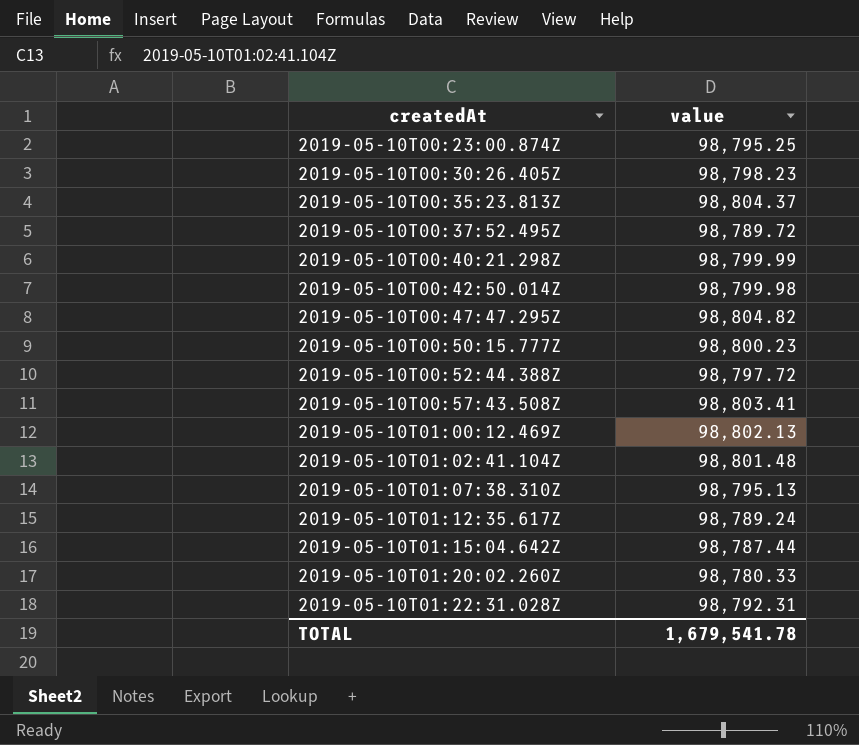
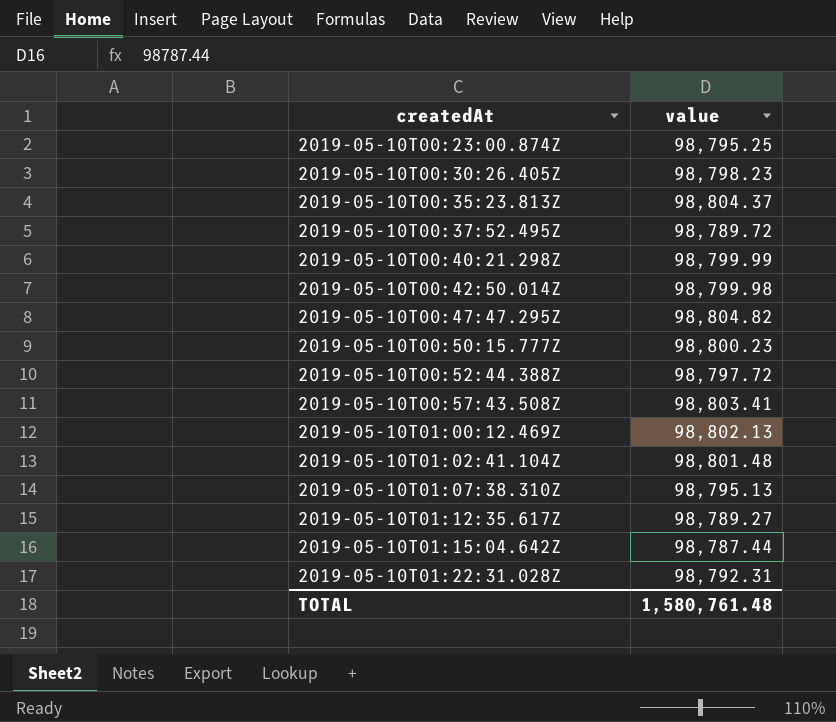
row 2019-05-10T01:20:02.260Z: 98,780.33 -> none
2019-05-10T01:12:35.617Z | value: 98,789.24 -> 98,789.27
TOTAL | value: 1,679,541.78 -> 1,580,761.48

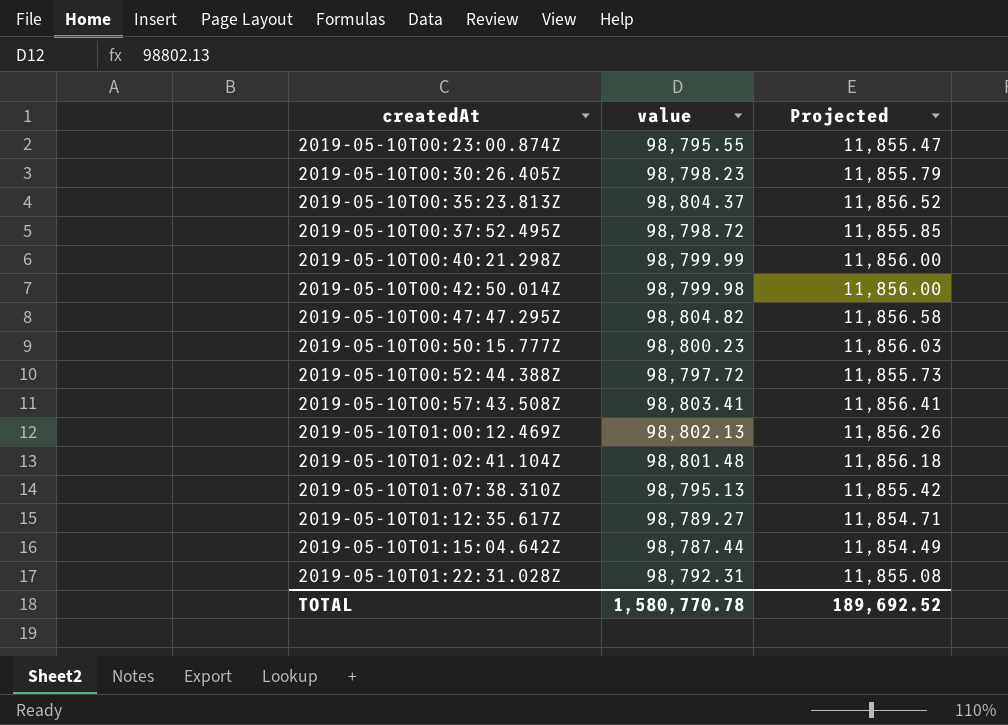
column Projected | formula: none -> [value] * 0.12
2019-05-10T00:23:00.874Z | value: 98,795.25 -> 98,795.55
2019-05-10T00:37:52.495Z | value: 98,789.72 -> 98,798.72
TOTAL | value: 1,580,761.48 -> 1,580,770.78

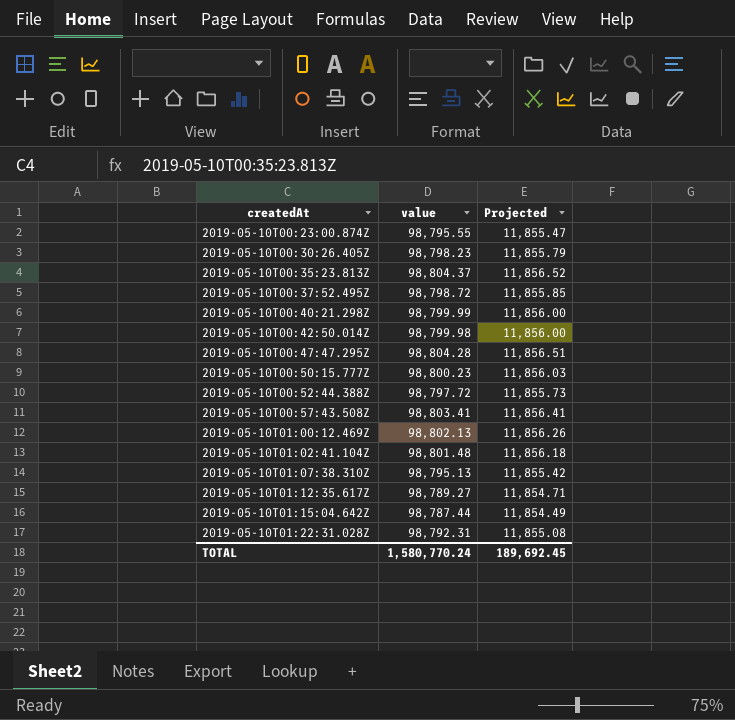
2019-05-10T00:47:47.295Z | value: 98,804.82 -> 98,804.28
2019-05-10T00:47:47.295Z | Projected: 11,856.58 -> 11,856.51
TOTAL | value: 1,580,770.78 -> 1,580,770.24
TOTAL | Projected: 189,692.52 -> 189,692.45

